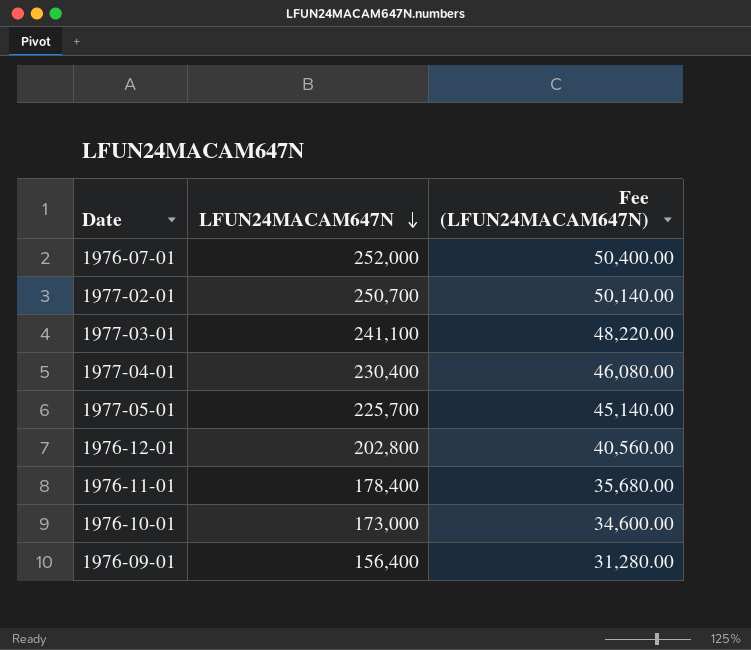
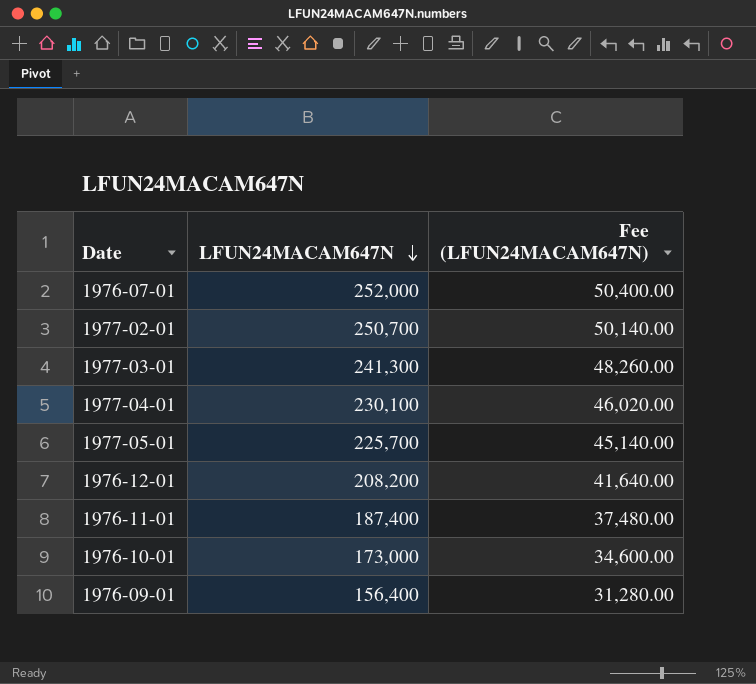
1977-03-01 | LFUN24MACAM647N: 241,100 -> 241,300
1977-03-01 | Fee (LFUN24MACAM647N): 48,220.00 -> 48,260.00
1977-04-01 | LFUN24MACAM647N: 230,400 -> 230,100
1977-04-01 | Fee (LFUN24MACAM647N): 46,080.00 -> 46,020.00
1976-12-01 | LFUN24MACAM647N: 202,800 -> 208,200
1976-12-01 | Fee (LFUN24MACAM647N): 40,560.00 -> 41,640.00
1976-11-01 | LFUN24MACAM647N: 178,400 -> 187,400
1976-11-01 | Fee (LFUN24MACAM647N): 35,680.00 -> 37,480.00

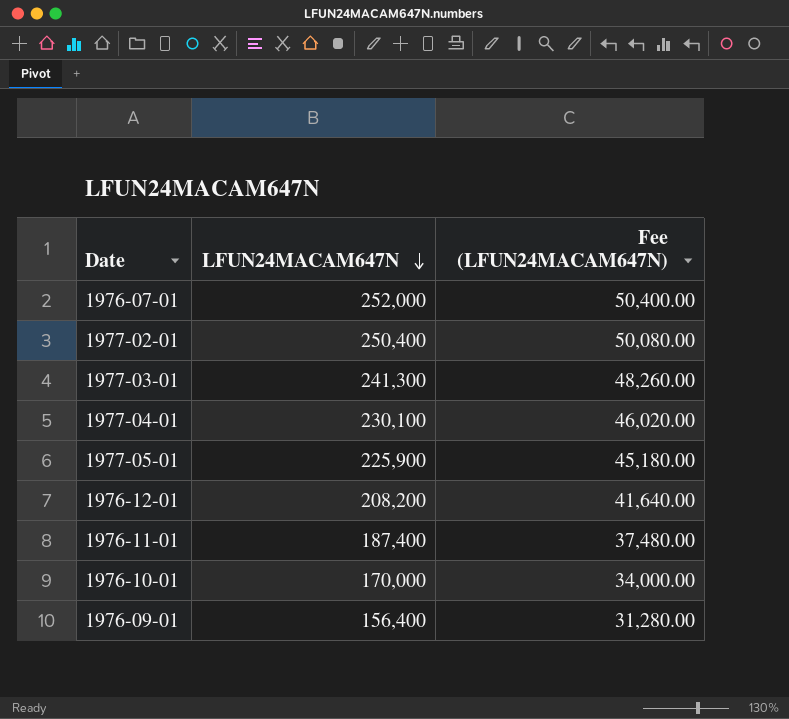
1977-02-01 | LFUN24MACAM647N: 250,700 -> 250,400
1977-02-01 | Fee (LFUN24MACAM647N): 50,140.00 -> 50,080.00
1977-05-01 | LFUN24MACAM647N: 225,700 -> 225,900
1977-05-01 | Fee (LFUN24MACAM647N): 45,140.00 -> 45,180.00
1976-10-01 | LFUN24MACAM647N: 173,000 -> 170,000
1976-10-01 | Fee (LFUN24MACAM647N): 34,600.00 -> 34,000.00

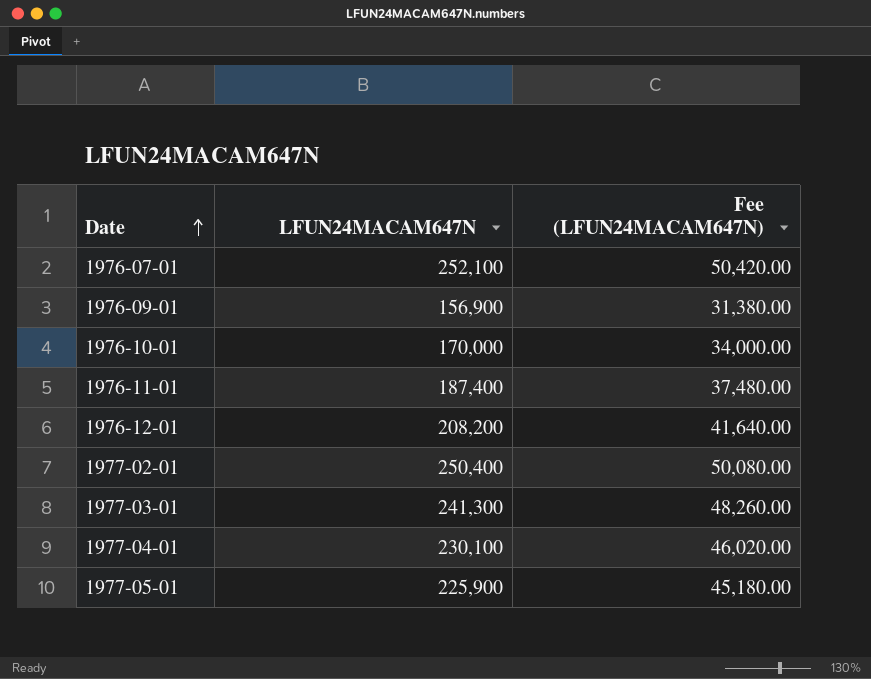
row order: LFUN24MACAM647N descending -> Date ascending
1976-07-01 | LFUN24MACAM647N: 252,000 -> 252,100
1976-07-01 | Fee (LFUN24MACAM647N): 50,400.00 -> 50,420.00
1976-09-01 | LFUN24MACAM647N: 156,400 -> 156,900
1976-09-01 | Fee (LFUN24MACAM647N): 31,280.00 -> 31,380.00

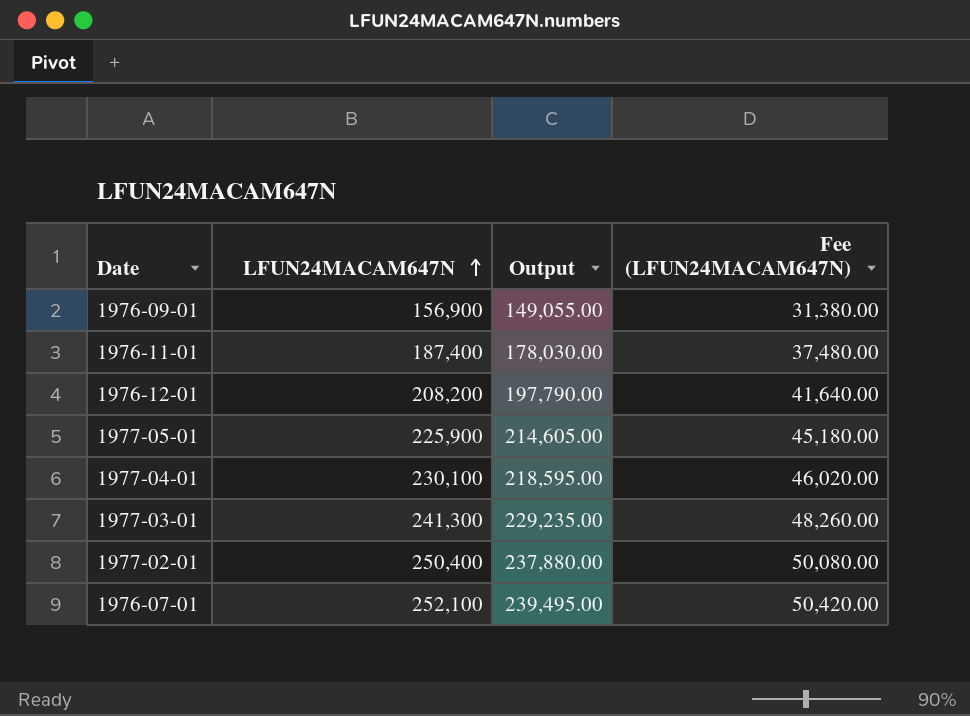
row order: Date ascending -> LFUN24MACAM647N ascending
column Output | formula: none -> [LFUN24MACAM647N] * 0.95
row 1976-10-01: 170,000 | 34,000.00 -> none

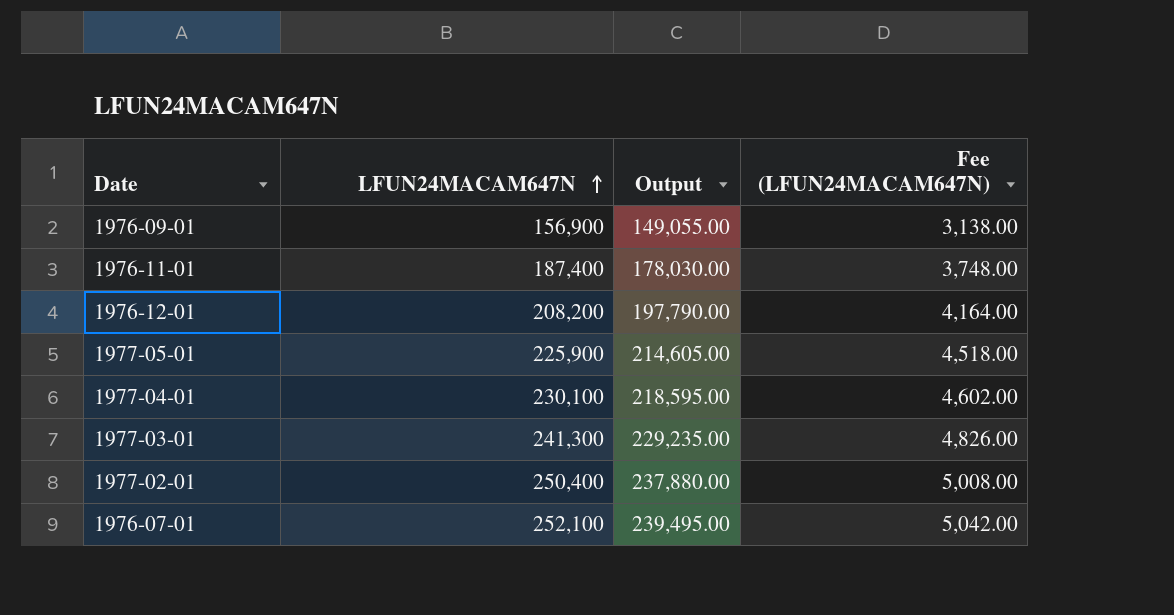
column Fee (LFUN24MACAM647N) | formula: [LFUN24MACAM647N] * 0.2 -> [LFUN24MACAM647N] * 0.02

